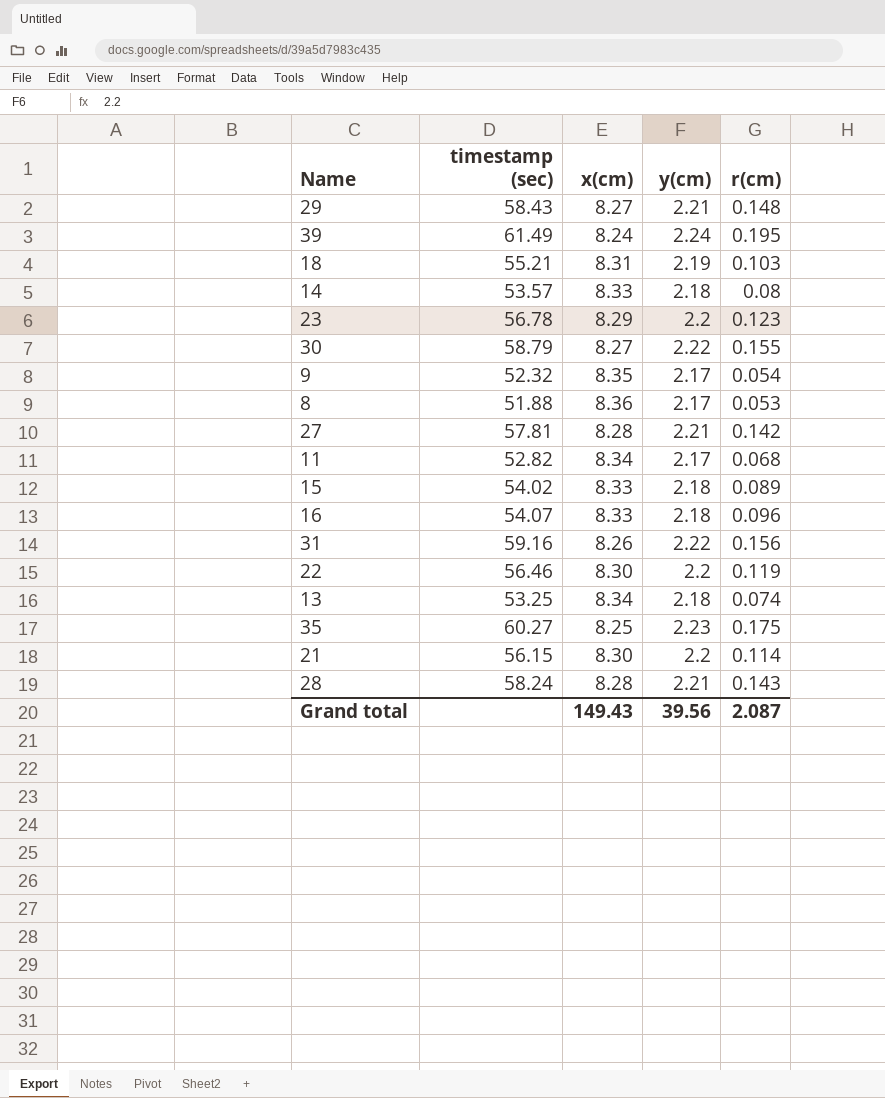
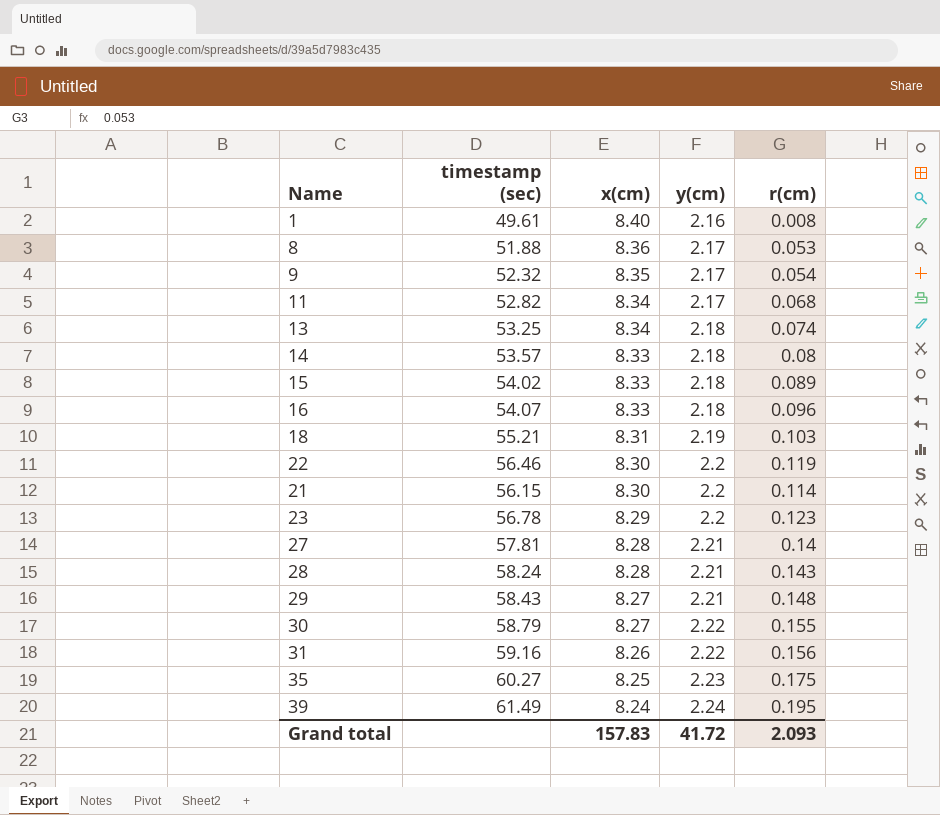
row order: none -> x(cm) descending
row 1: none -> 49.61 | 8.40 | 2.16 | 0.008
27 | r(cm): 0.142 -> 0.14
Grand total | x(cm): 149.43 -> 157.83
Grand total | y(cm): 39.56 -> 41.72
Grand total | r(cm): 2.087 -> 2.093

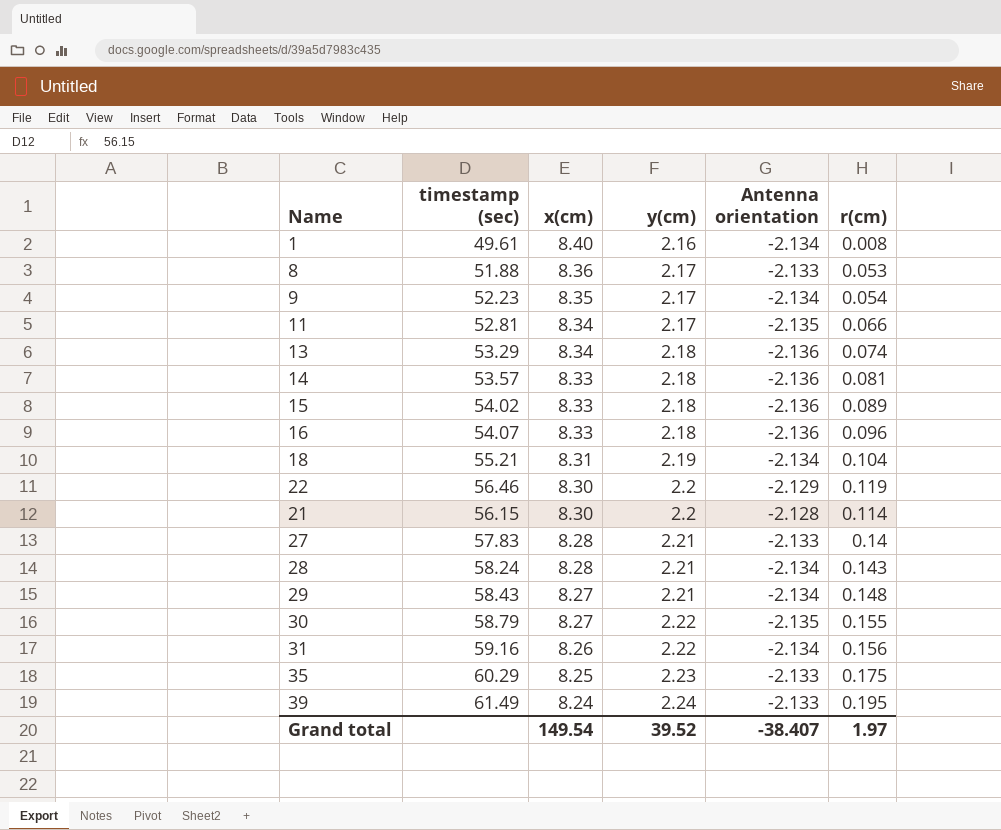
column Antenna orientation | position: none -> 5
row 23: 56.78 | 8.29 | 2.2 | 0.123 -> none
9 | timestamp (sec): 52.32 -> 52.23
11 | timestamp (sec): 52.82 -> 52.81
11 | r(cm): 0.068 -> 0.066
13 | timestamp (sec): 53.25 -> 53.29
14 | r(cm): 0.08 -> 0.081
18 | r(cm): 0.103 -> 0.104
27 | timestamp (sec): 57.81 -> 57.83
35 | timestamp (sec): 60.27 -> 60.29
Grand total | x(cm): 157.83 -> 149.54
Grand total | y(cm): 41.72 -> 39.52
Grand total | r(cm): 2.093 -> 1.97

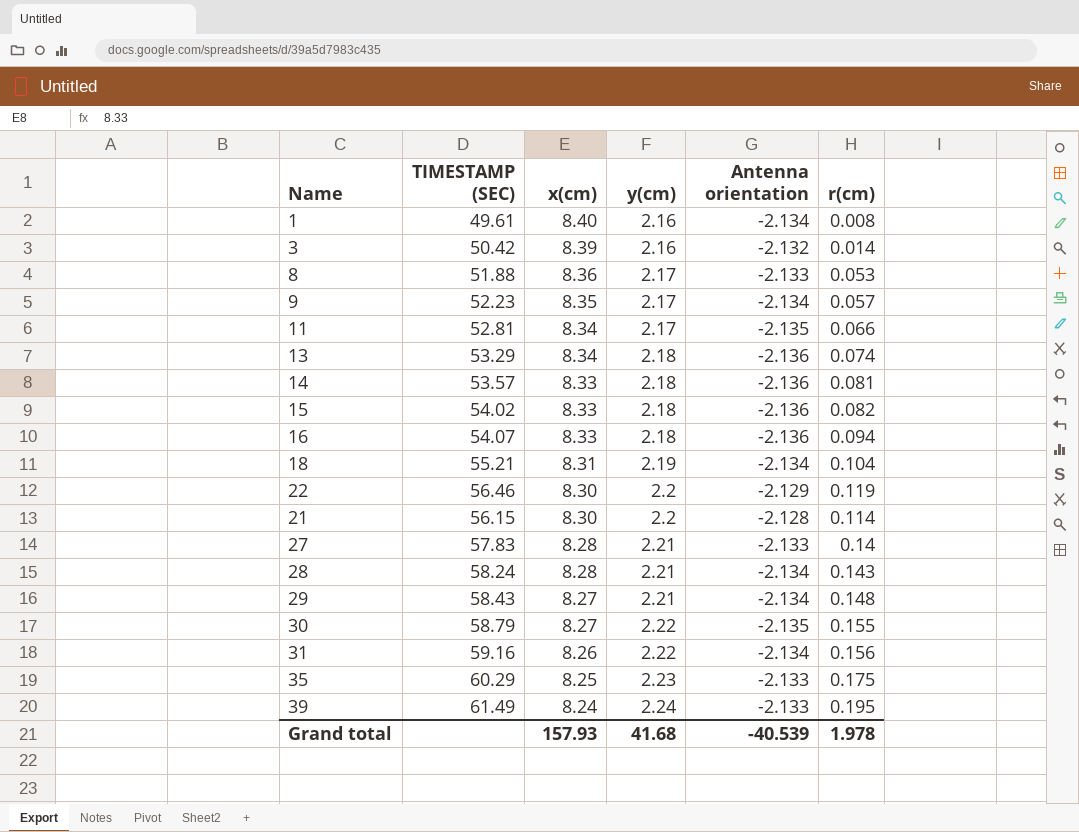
column name: timestamp (sec) -> TIMESTAMP (SEC)
row 3: none -> 50.42 | 8.39 | 2.16 | -2.132 | 0.014
9 | r(cm): 0.054 -> 0.057
15 | r(cm): 0.089 -> 0.082
16 | r(cm): 0.096 -> 0.094
Grand total | x(cm): 149.54 -> 157.93
Grand total | y(cm): 39.52 -> 41.68
Grand total | Antenna orientation: -38.407 -> -40.539
Grand total | r(cm): 1.97 -> 1.978

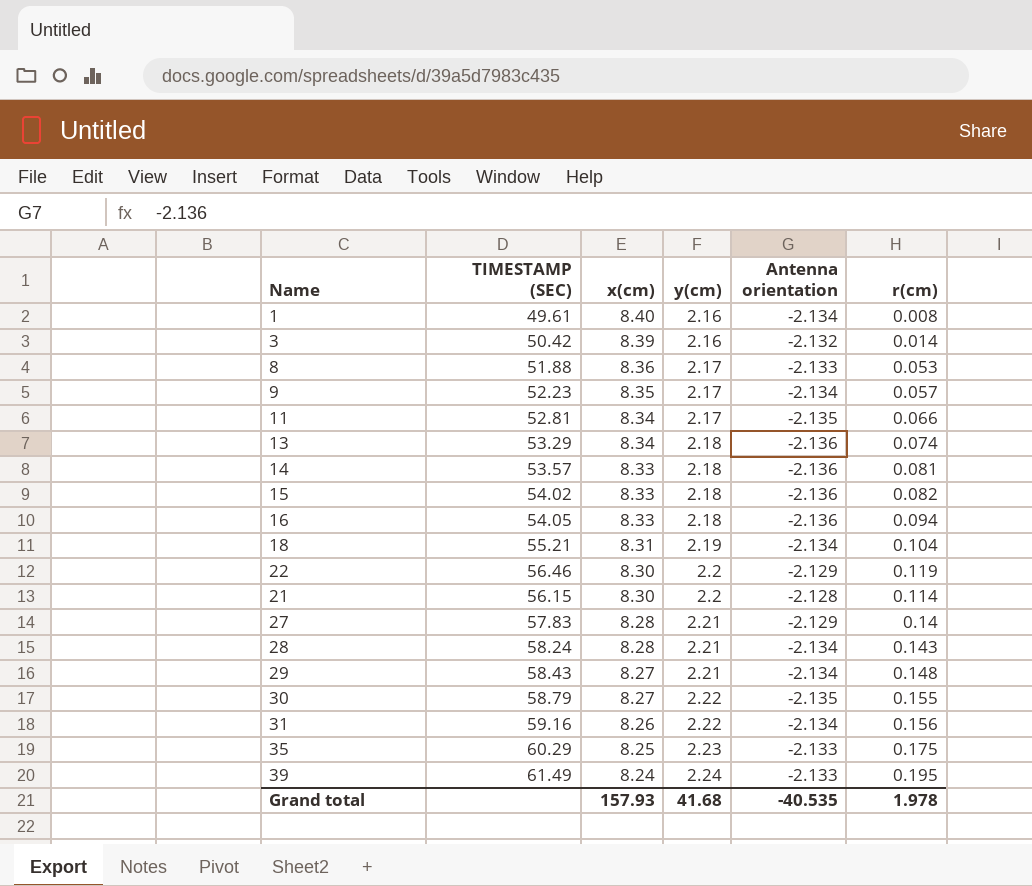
16 | TIMESTAMP (SEC): 54.07 -> 54.05
27 | Antenna orientation: -2.133 -> -2.129
Grand total | Antenna orientation: -40.539 -> -40.535

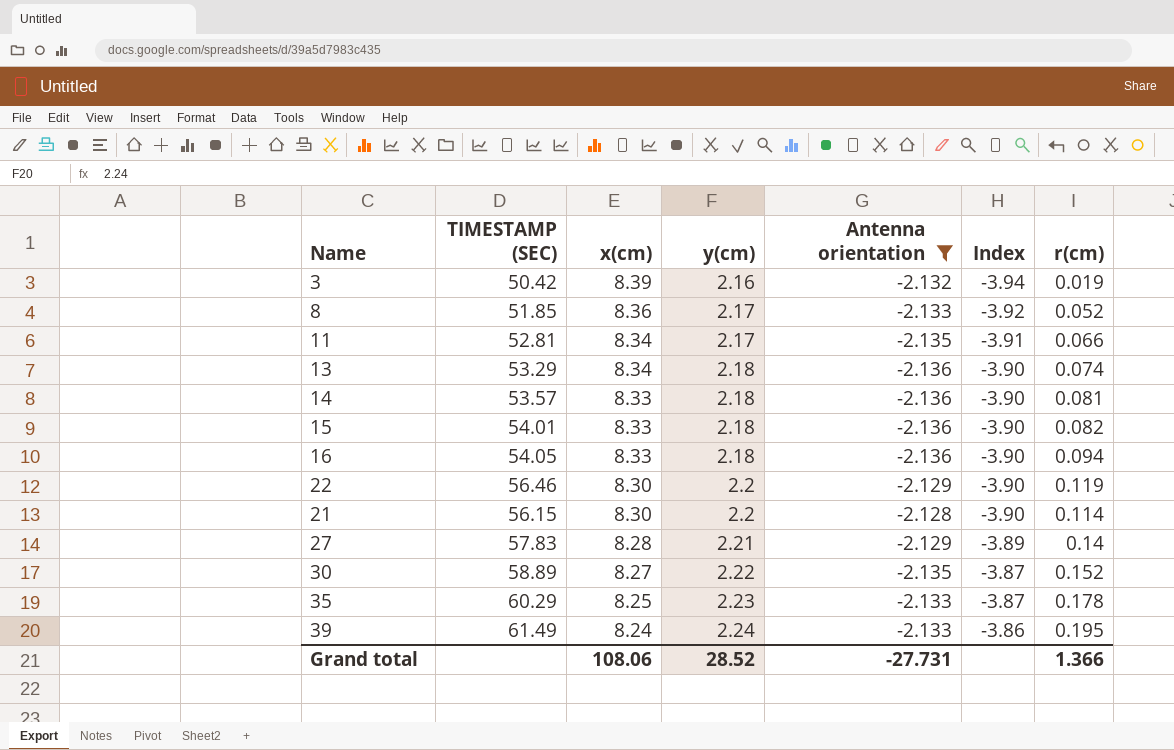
filter: none -> Antenna orientation != -2.134
column Index | formula: none -> [x(cm)] / [Antenna orientation]
3 | r(cm): 0.014 -> 0.019
8 | TIMESTAMP (SEC): 51.88 -> 51.85
8 | r(cm): 0.053 -> 0.052
15 | TIMESTAMP (SEC): 54.02 -> 54.01
30 | TIMESTAMP (SEC): 58.79 -> 58.89
30 | r(cm): 0.155 -> 0.152
35 | r(cm): 0.175 -> 0.178
Grand total | x(cm): 157.93 -> 108.06
Grand total | y(cm): 41.68 -> 28.52
Grand total | Antenna orientation: -40.535 -> -27.731
Grand total | r(cm): 1.978 -> 1.366

